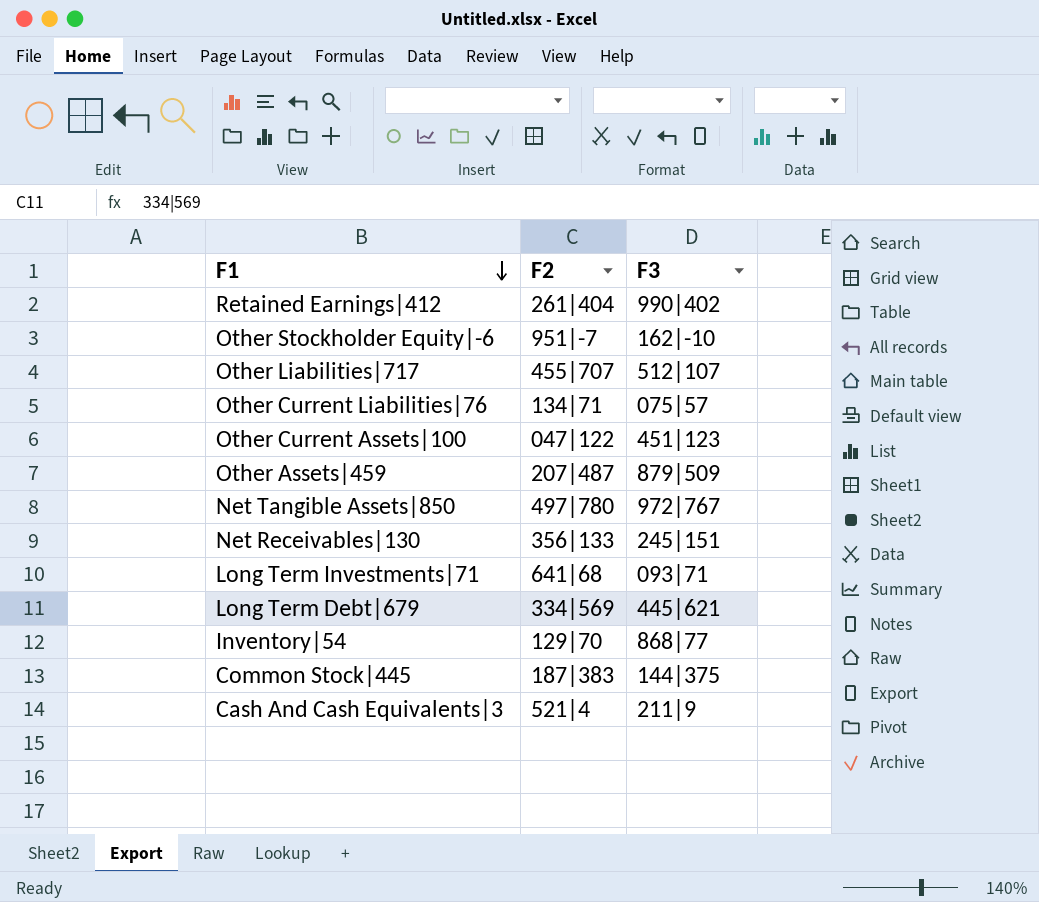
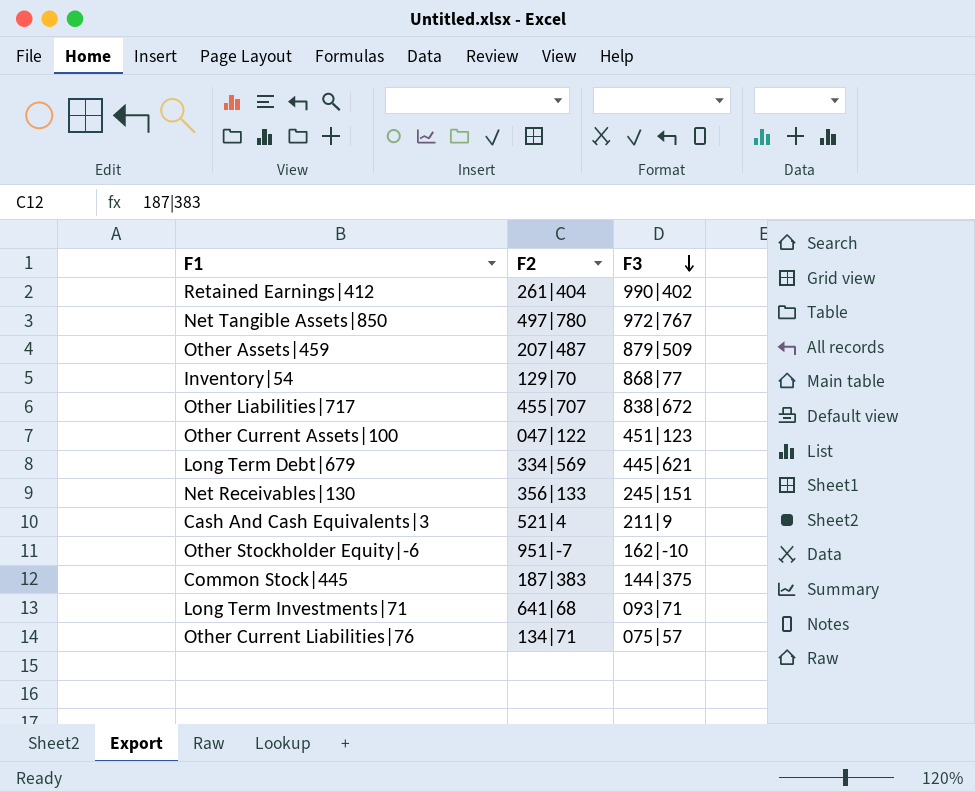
row order: F1 descending -> F3 descending
Other Liabilities|717 | F3: 512|107 -> 838|672

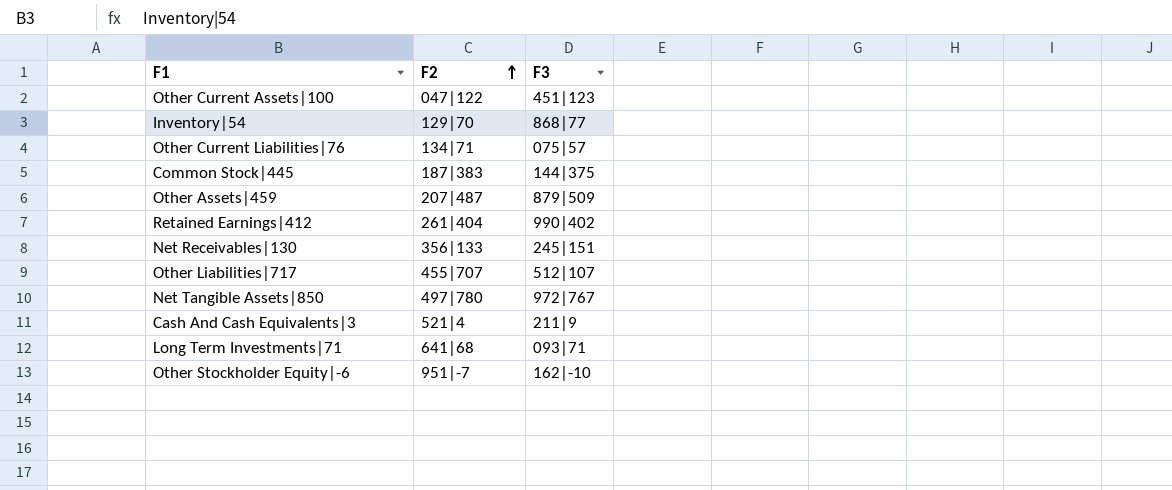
row order: F3 descending -> F2 ascending
row Long Term Debt|679: 334|569 | 445|621 -> none
Other Liabilities|717 | F3: 838|672 -> 512|107

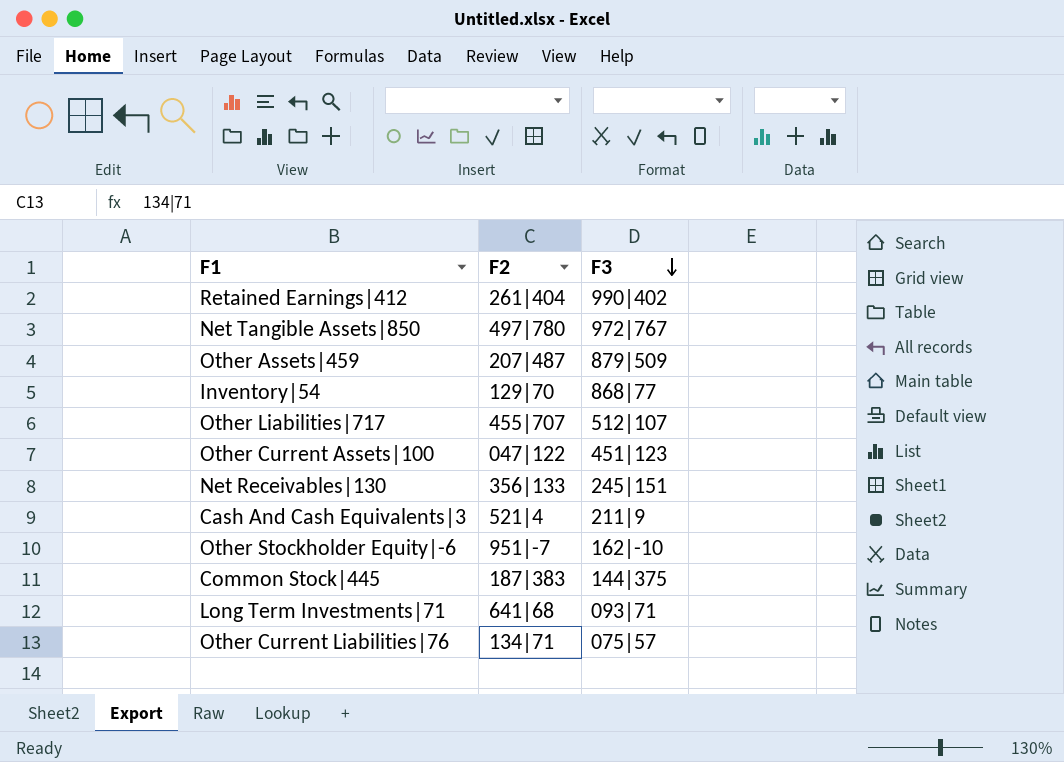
row order: F2 ascending -> F3 descending

